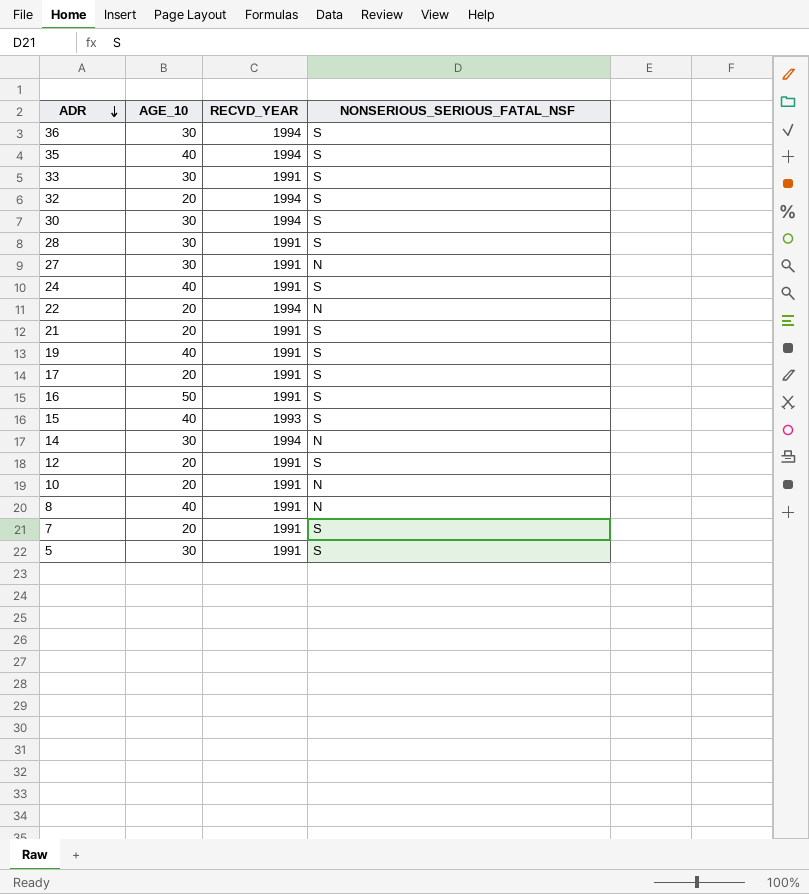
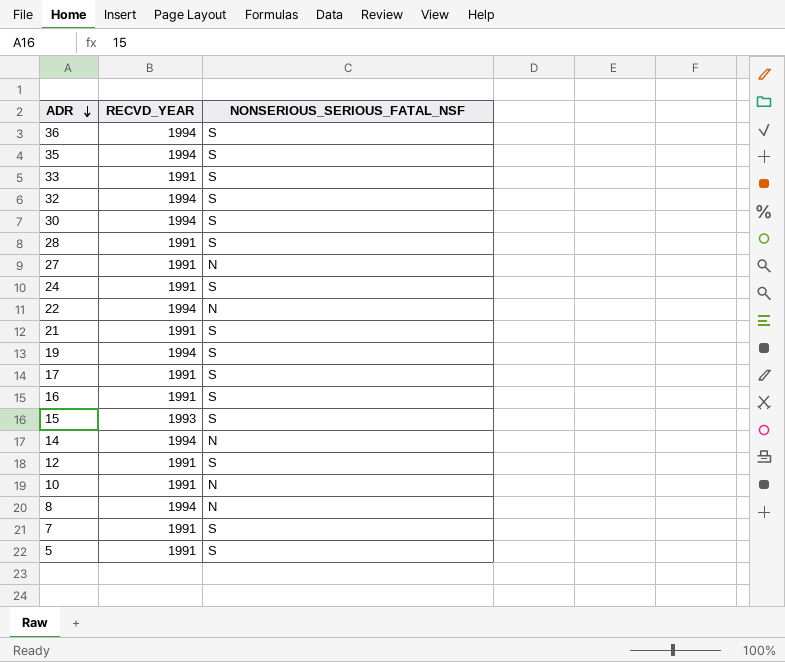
column AGE_10 | position: 2 -> none
19 | RECVD_YEAR: 1991 -> 1994
8 | RECVD_YEAR: 1991 -> 1994

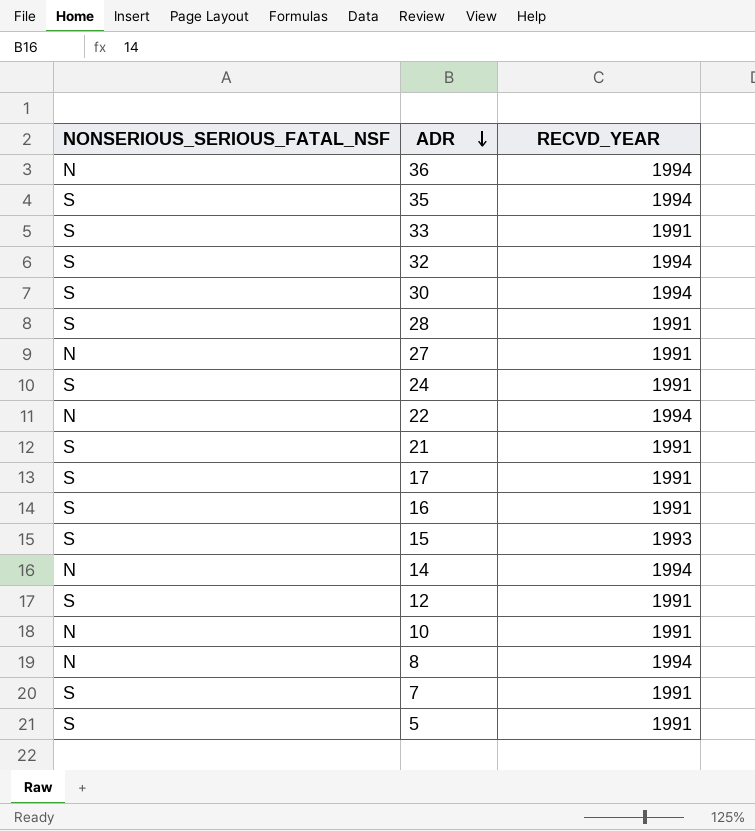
column NONSERIOUS_SERIOUS_FATAL_NSF | position: 3 -> 1
row 19: 1994 | S -> none
36 | NONSERIOUS_SERIOUS_FATAL_NSF: S -> N

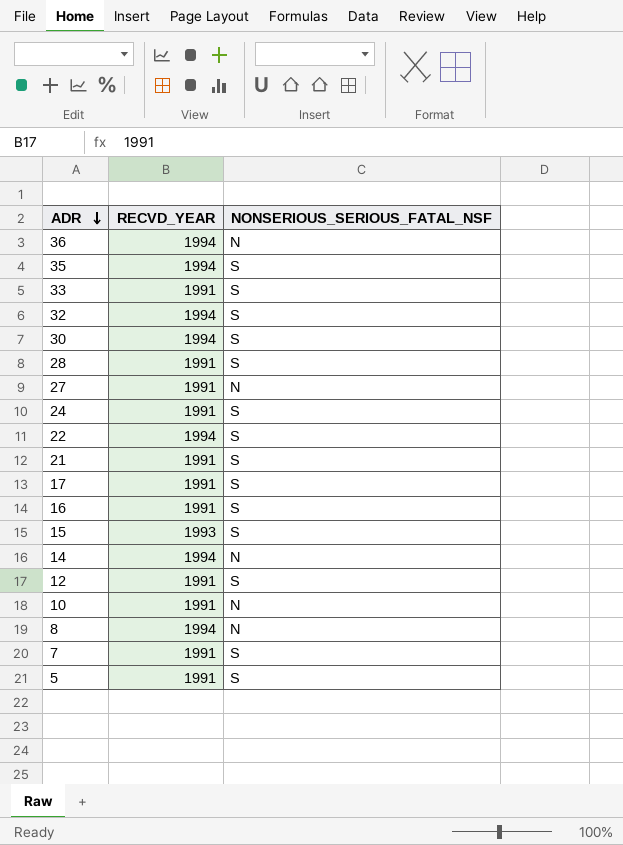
column NONSERIOUS_SERIOUS_FATAL_NSF | position: 1 -> 3
22 | NONSERIOUS_SERIOUS_FATAL_NSF: N -> S

